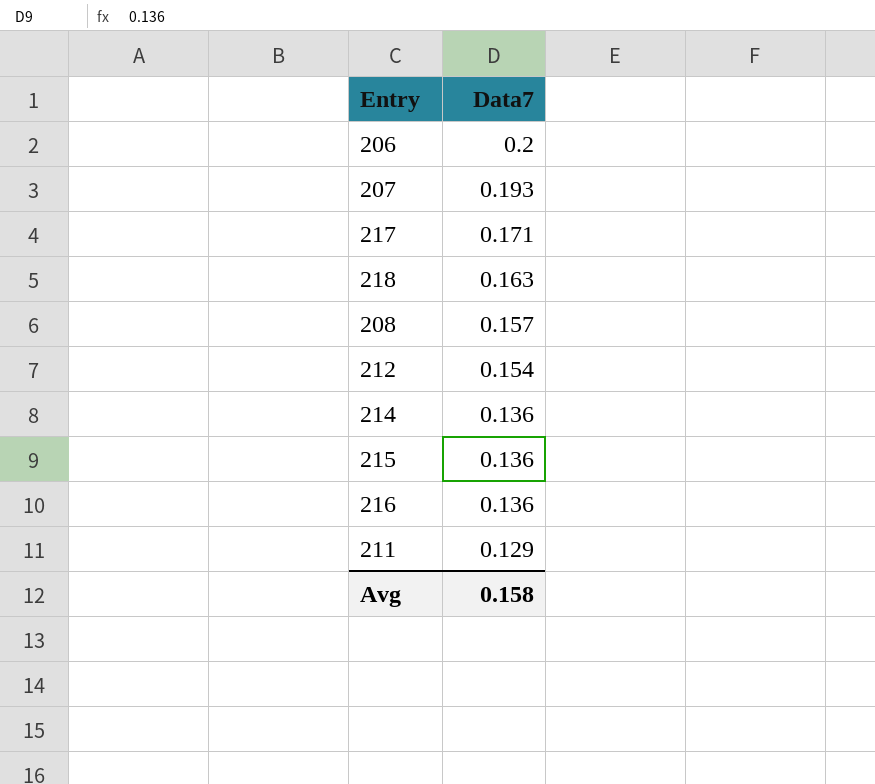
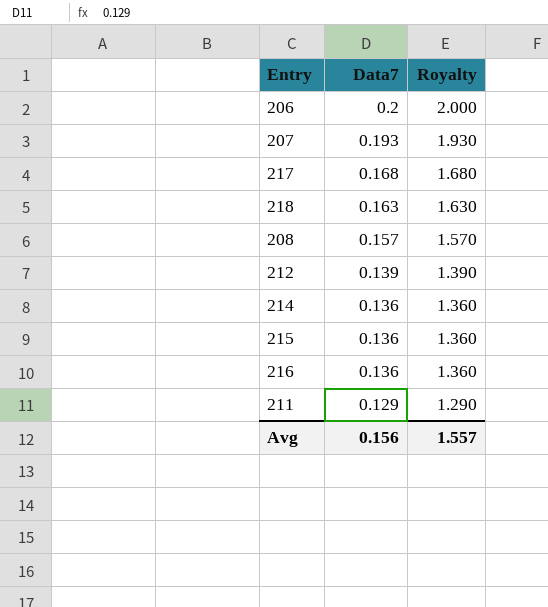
column Royalty | formula: none -> [Data7] * 10
217 | Data7: 0.171 -> 0.168
212 | Data7: 0.154 -> 0.139
Avg | Data7: 0.158 -> 0.156

